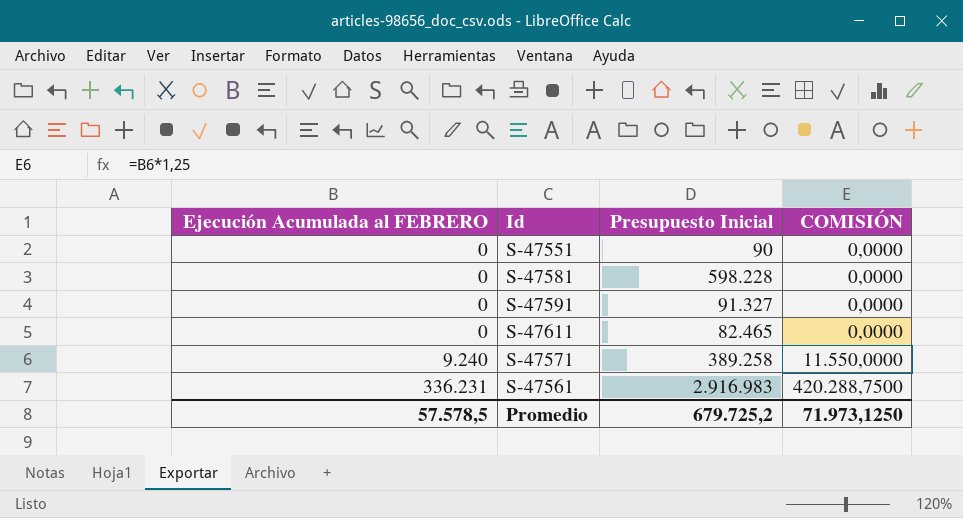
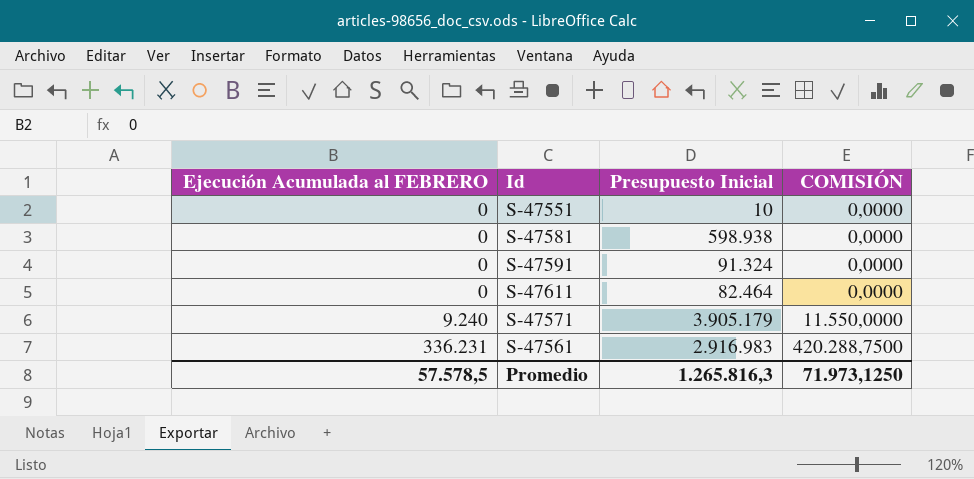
S-47551 | Presupuesto Inicial: 90 -> 10
S-47581 | Presupuesto Inicial: 598.228 -> 598.938
S-47591 | Presupuesto Inicial: 91.327 -> 91.324
S-47611 | Presupuesto Inicial: 82.465 -> 82.464
S-47571 | Presupuesto Inicial: 389.258 -> 3.905.179
Promedio | Presupuesto Inicial: 679.725,2 -> 1.265.816,3

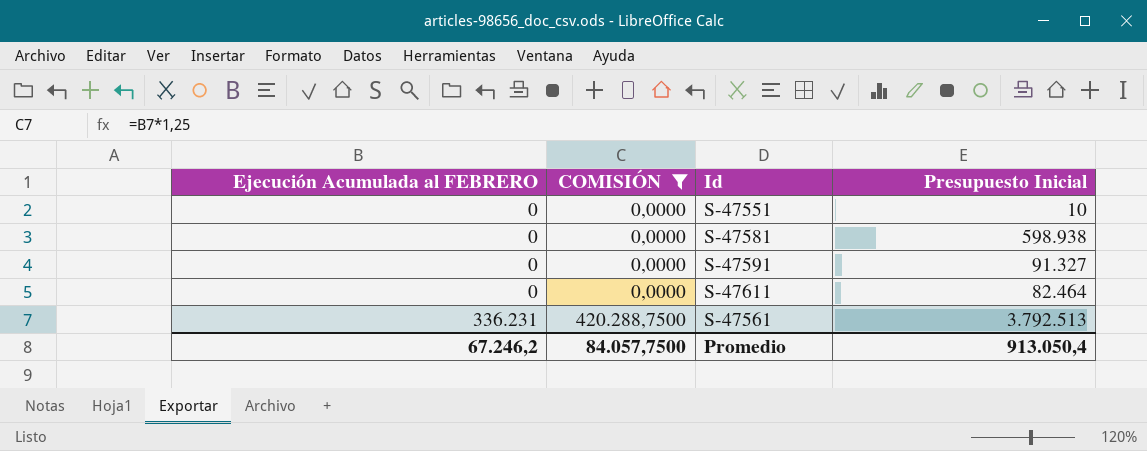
filter: none -> COMISIÓN != 11.550,0000
column COMISIÓN | position: 4 -> 2
S-47591 | Presupuesto Inicial: 91.324 -> 91.327
S-47561 | Presupuesto Inicial: 2.916.983 -> 3.792.513
Promedio | Ejecución Acumulada al FEBRERO: 57.578,5 -> 67.246,2
Promedio | COMISIÓN: 71.973,1250 -> 84.057,7500
Promedio | Presupuesto Inicial: 1.265.816,3 -> 913.050,4

